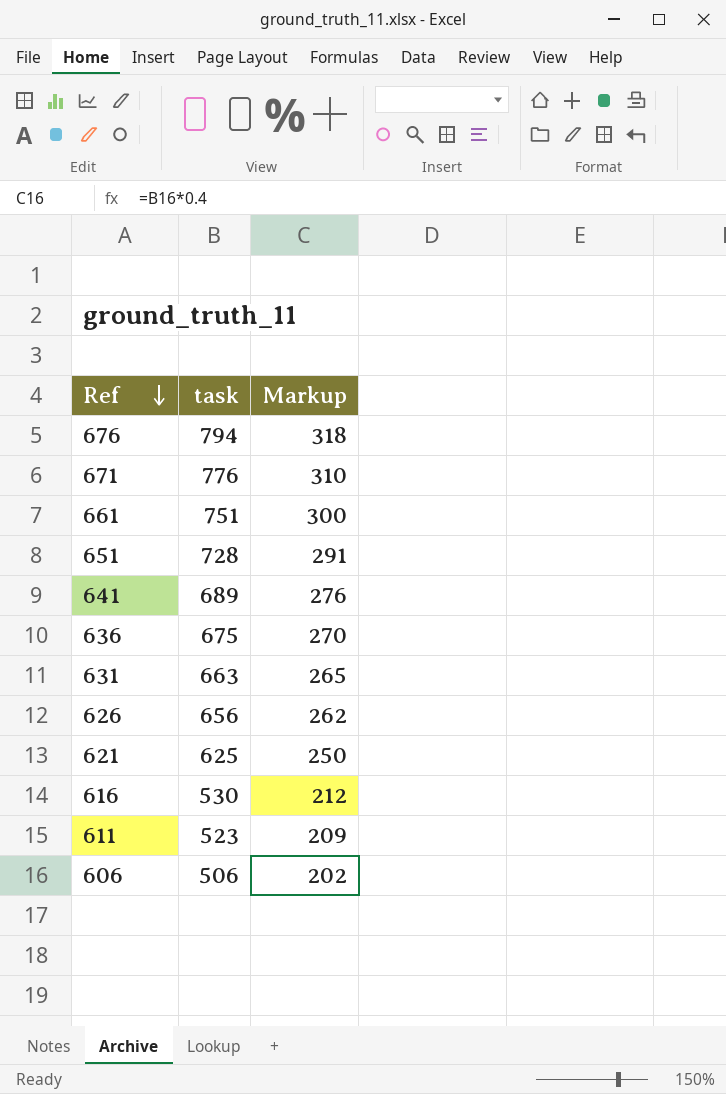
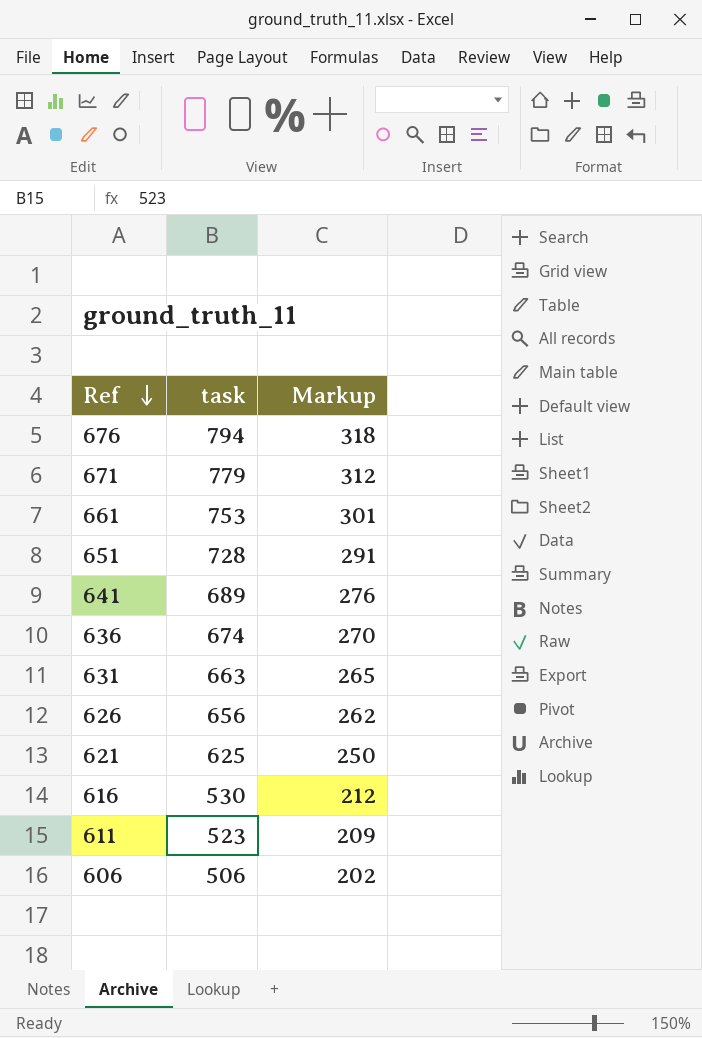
671 | task: 776 -> 779
671 | Markup: 310 -> 312
661 | task: 751 -> 753
661 | Markup: 300 -> 301
636 | task: 675 -> 674

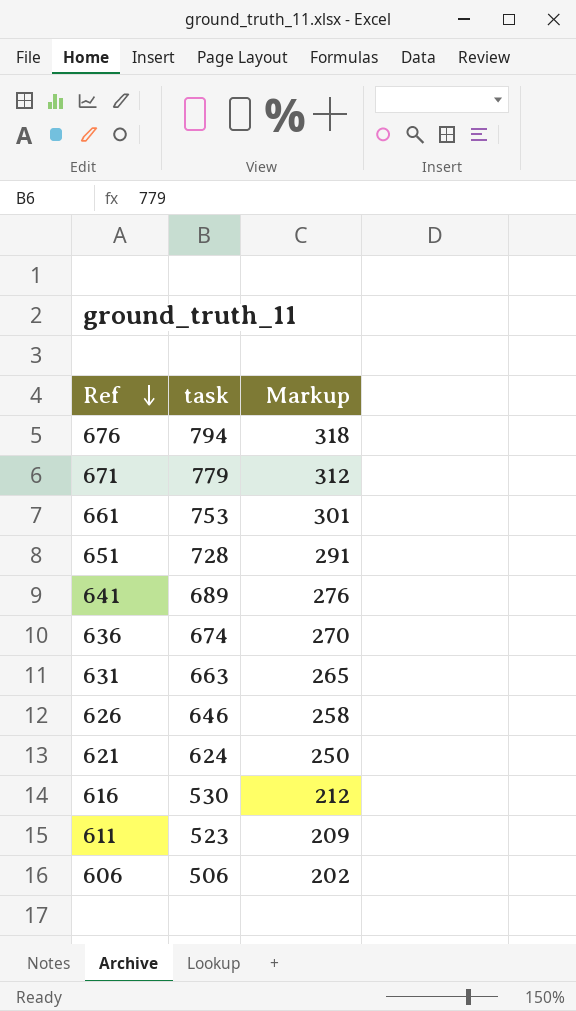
626 | task: 656 -> 646
626 | Markup: 262 -> 258
621 | task: 625 -> 624

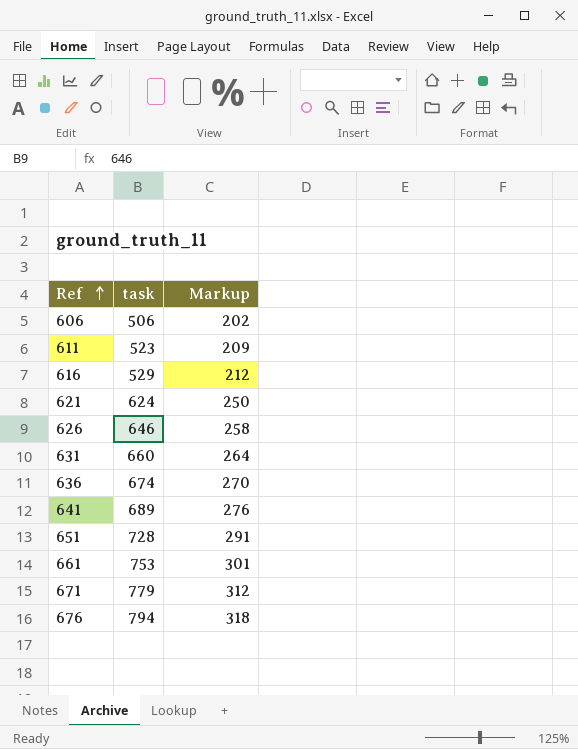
row order: Ref descending -> Ref ascending
616 | task: 530 -> 529
631 | task: 663 -> 660
631 | Markup: 265 -> 264

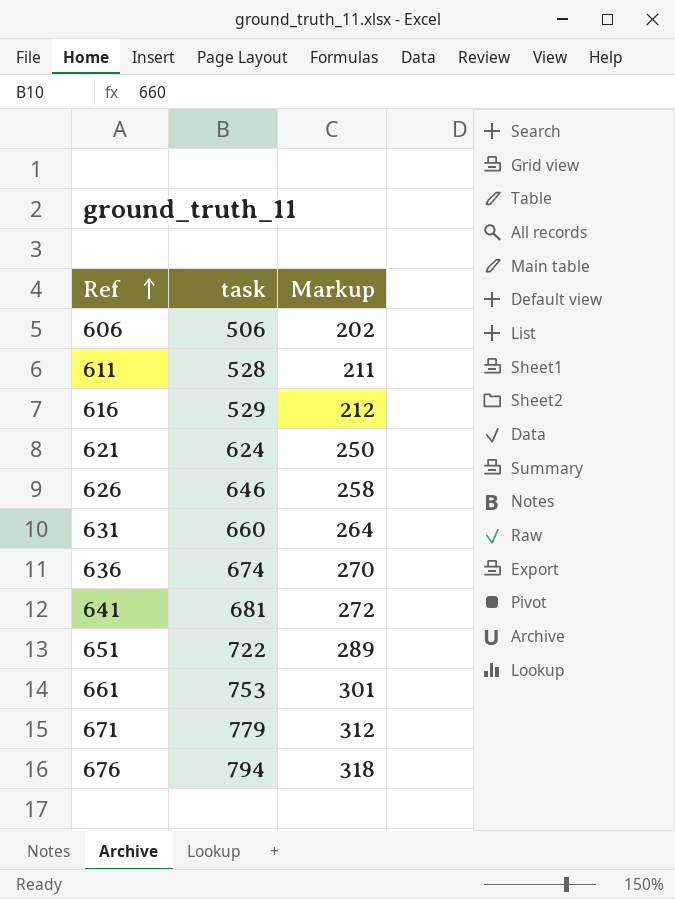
611 | task: 523 -> 528
611 | Markup: 209 -> 211
641 | task: 689 -> 681
641 | Markup: 276 -> 272
651 | task: 728 -> 722
651 | Markup: 291 -> 289

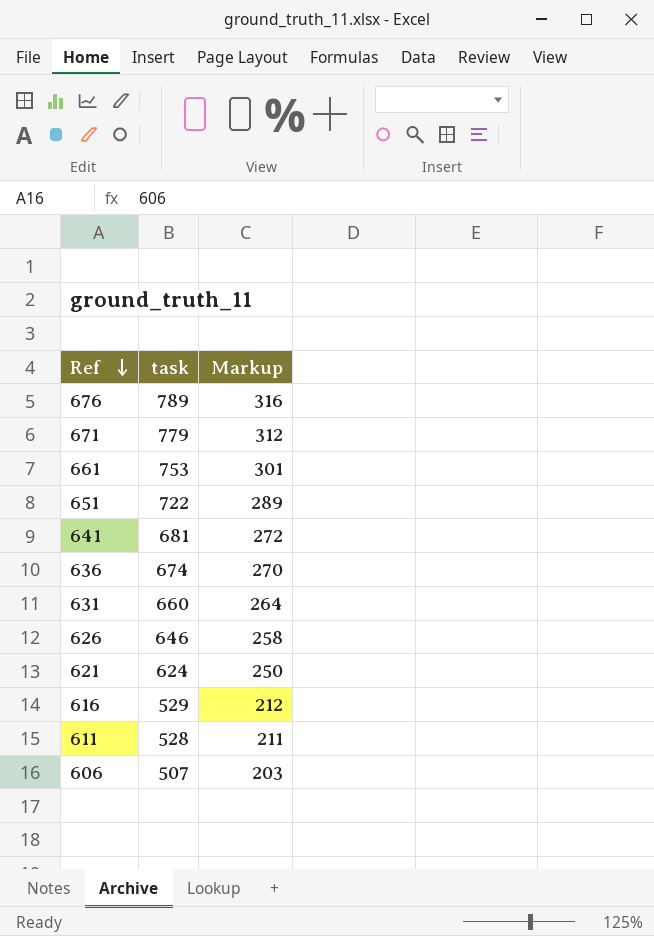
row order: Ref ascending -> Ref descending
676 | task: 794 -> 789
676 | Markup: 318 -> 316
606 | task: 506 -> 507
606 | Markup: 202 -> 203

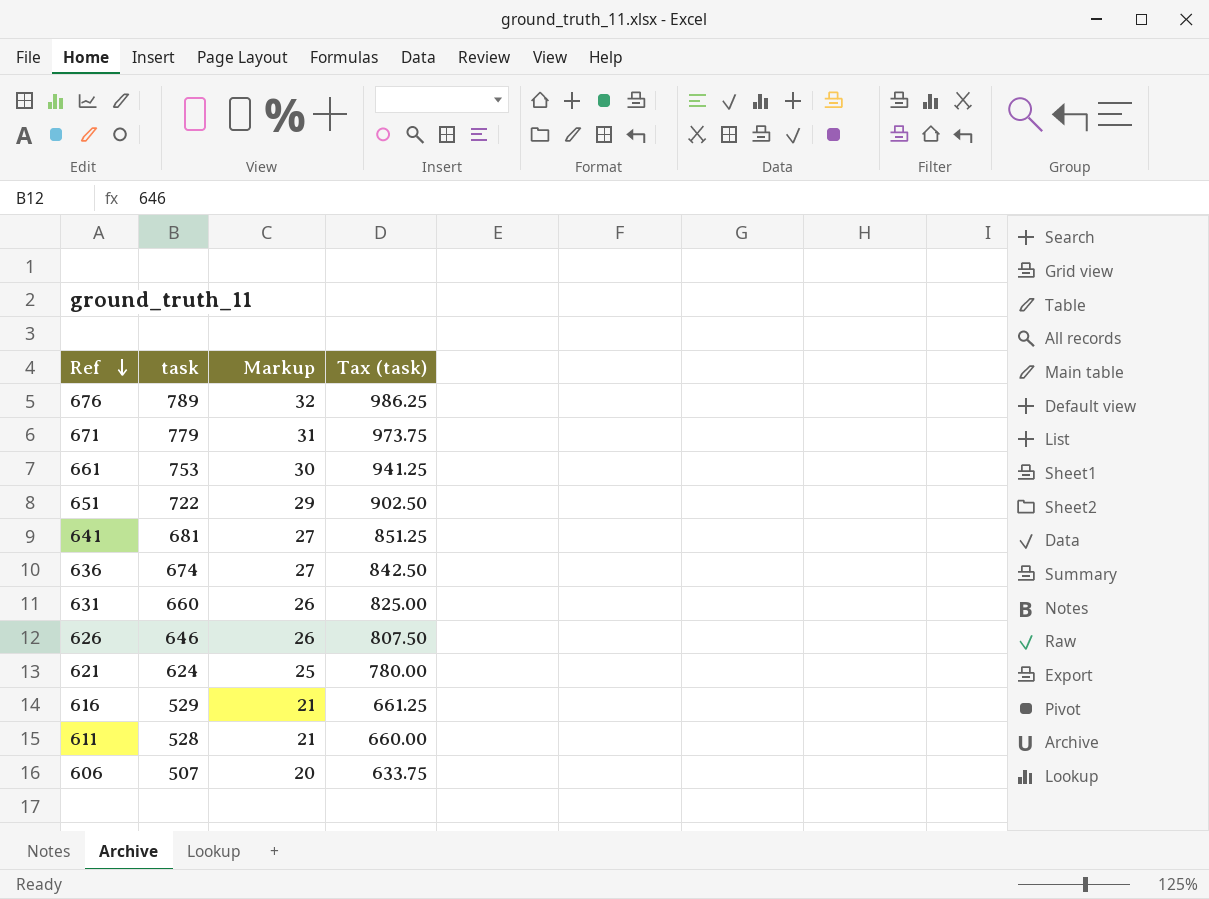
column Markup | formula: [task] * 0.4 -> [task] * 0.04
column Tax (task) | formula: none -> [task] * 1.25

